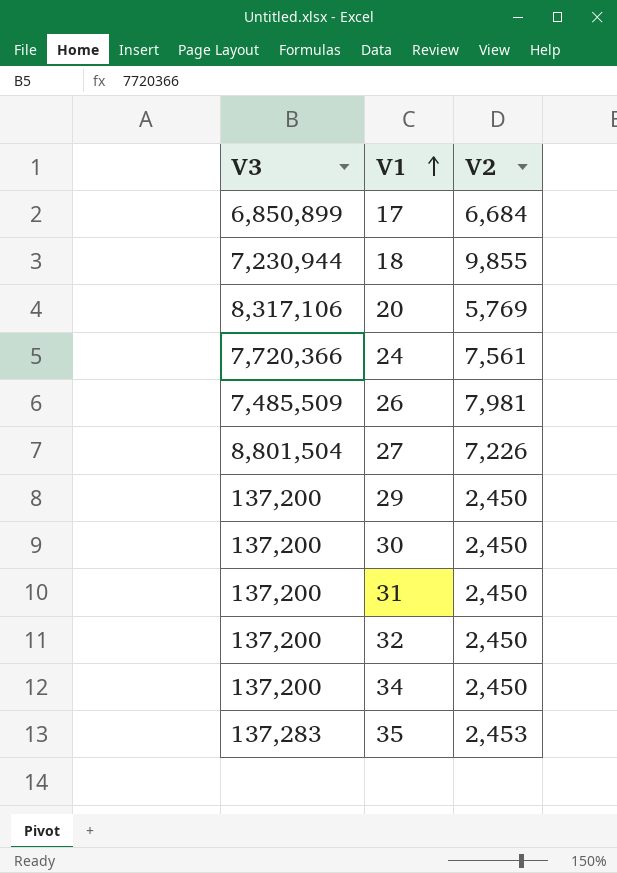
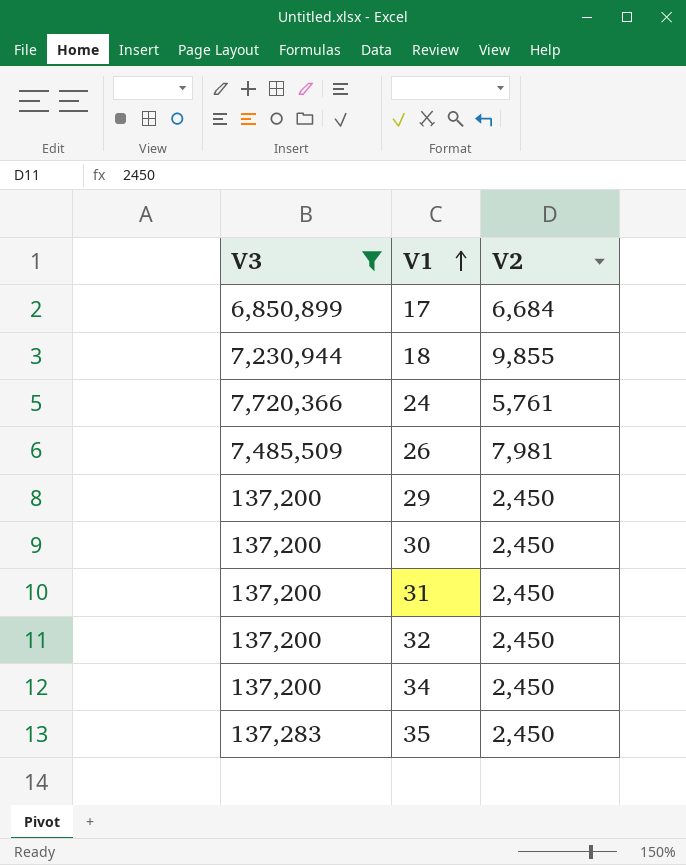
filter: none -> V3 <= 7,720,366
24 | V2: 7,561 -> 5,761
35 | V2: 2,453 -> 2,450

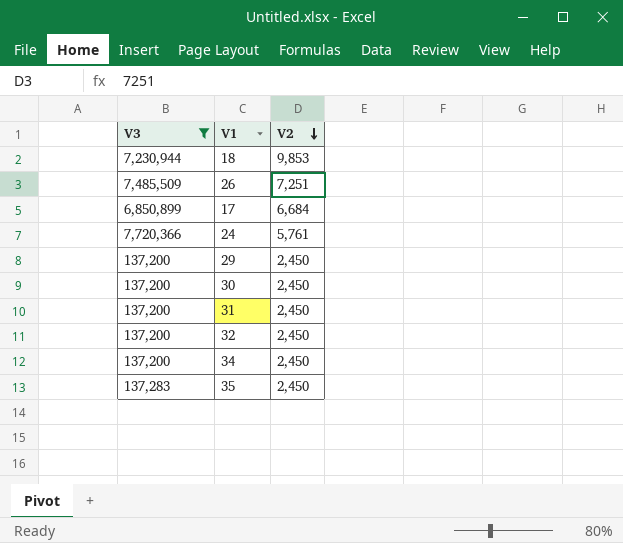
row order: V1 ascending -> V2 descending
18 | V2: 9,855 -> 9,853
26 | V2: 7,981 -> 7,251

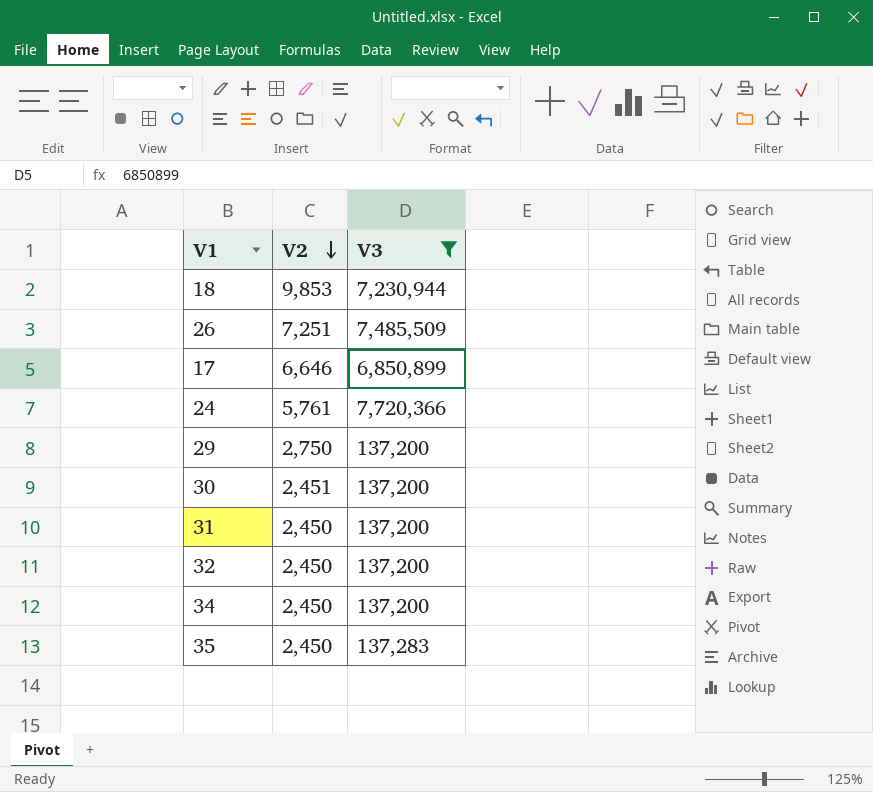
column V3 | position: 1 -> 3
17 | V2: 6,684 -> 6,646
29 | V2: 2,450 -> 2,750
30 | V2: 2,450 -> 2,451

